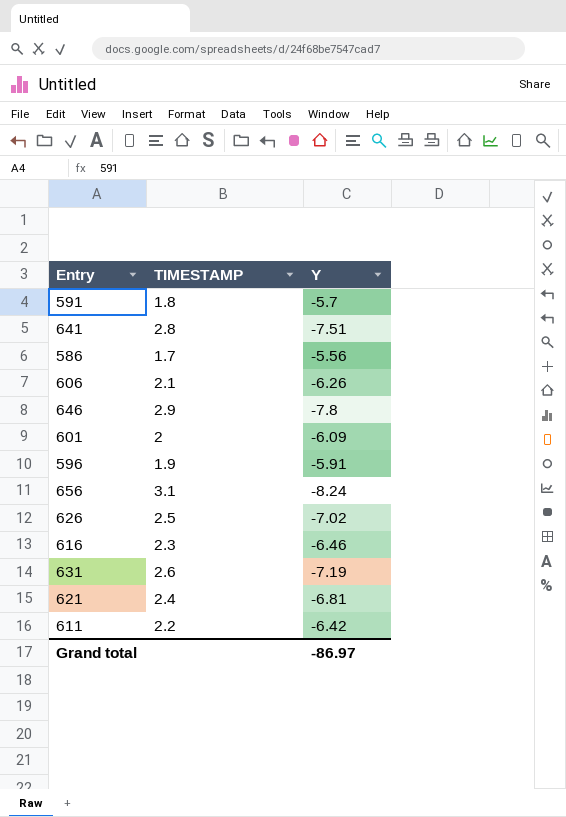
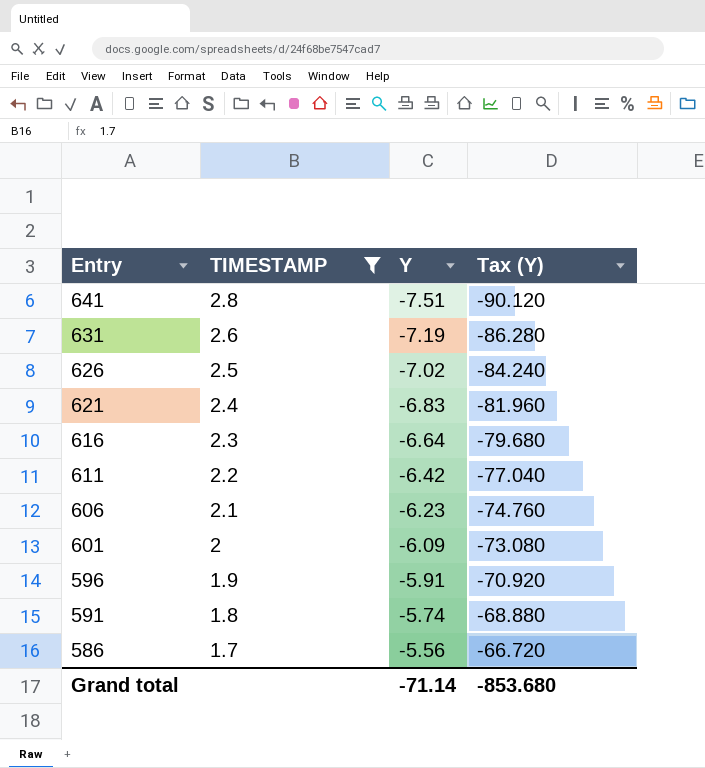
filter: none -> TIMESTAMP <= 2.8
row order: none -> Entry descending
column Tax (Y) | formula: none -> [Y] * 12
621 | Y: -6.81 -> -6.83
616 | Y: -6.46 -> -6.64
606 | Y: -6.26 -> -6.23
591 | Y: -5.7 -> -5.74
Grand total | Y: -86.97 -> -71.14

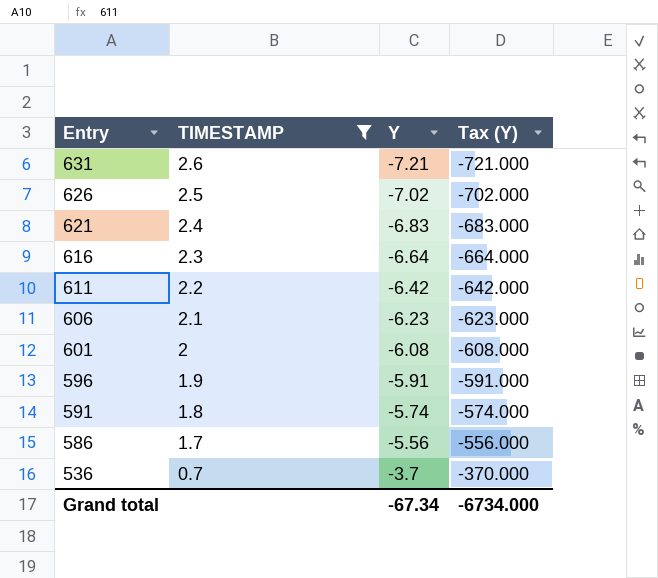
column Tax (Y) | formula: [Y] * 12 -> [Y] * 100
row 641: 2.8 | -7.51 | -90.120 -> none
631 | Y: -7.19 -> -7.21
601 | Y: -6.09 -> -6.08
row 536: none -> 0.7 | -3.7 | -370.000
Grand total | Y: -71.14 -> -67.34
Grand total | Tax (Y): -853.680 -> -6734.000

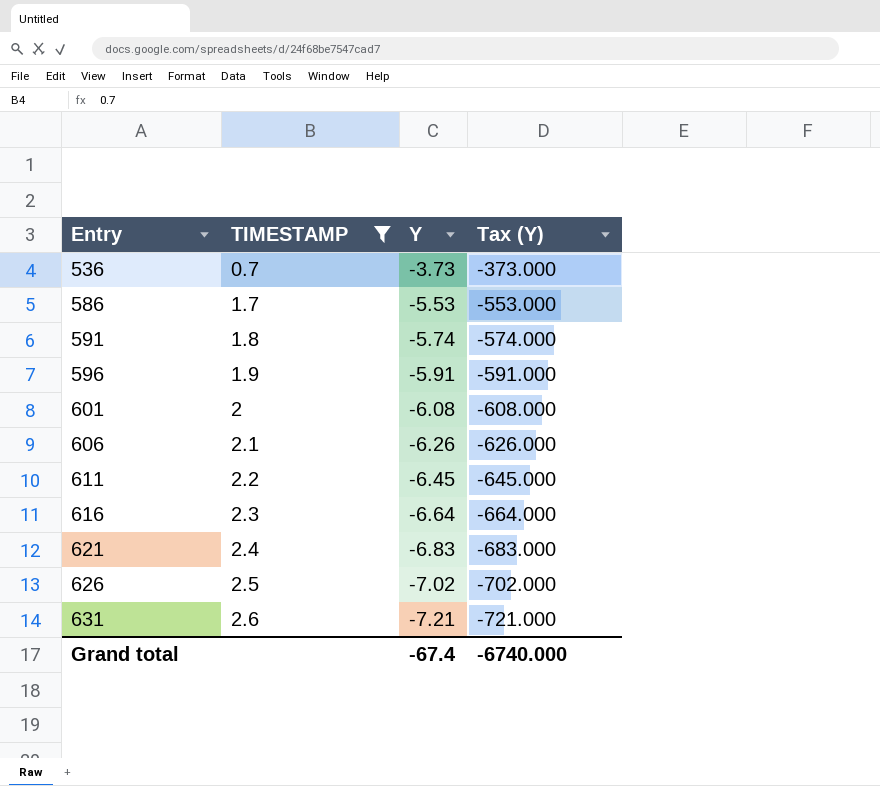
row order: Entry descending -> Entry ascending
536 | Y: -3.7 -> -3.73
536 | Tax (Y): -370.000 -> -373.000
586 | Y: -5.56 -> -5.53
586 | Tax (Y): -556.000 -> -553.000
606 | Y: -6.23 -> -6.26
606 | Tax (Y): -623.000 -> -626.000
611 | Y: -6.42 -> -6.45
611 | Tax (Y): -642.000 -> -645.000
Grand total | Y: -67.34 -> -67.4
Grand total | Tax (Y): -6734.000 -> -6740.000

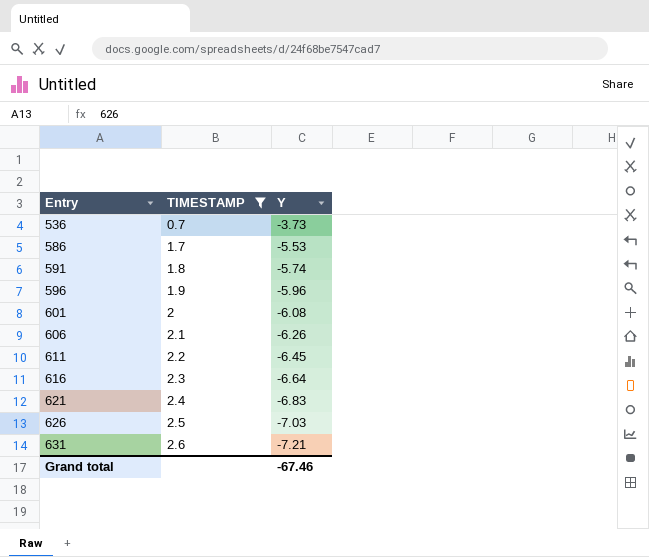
column Tax (Y) | formula: [Y] * 100 -> none
596 | Y: -5.91 -> -5.96
626 | Y: -7.02 -> -7.03
Grand total | Y: -67.4 -> -67.46

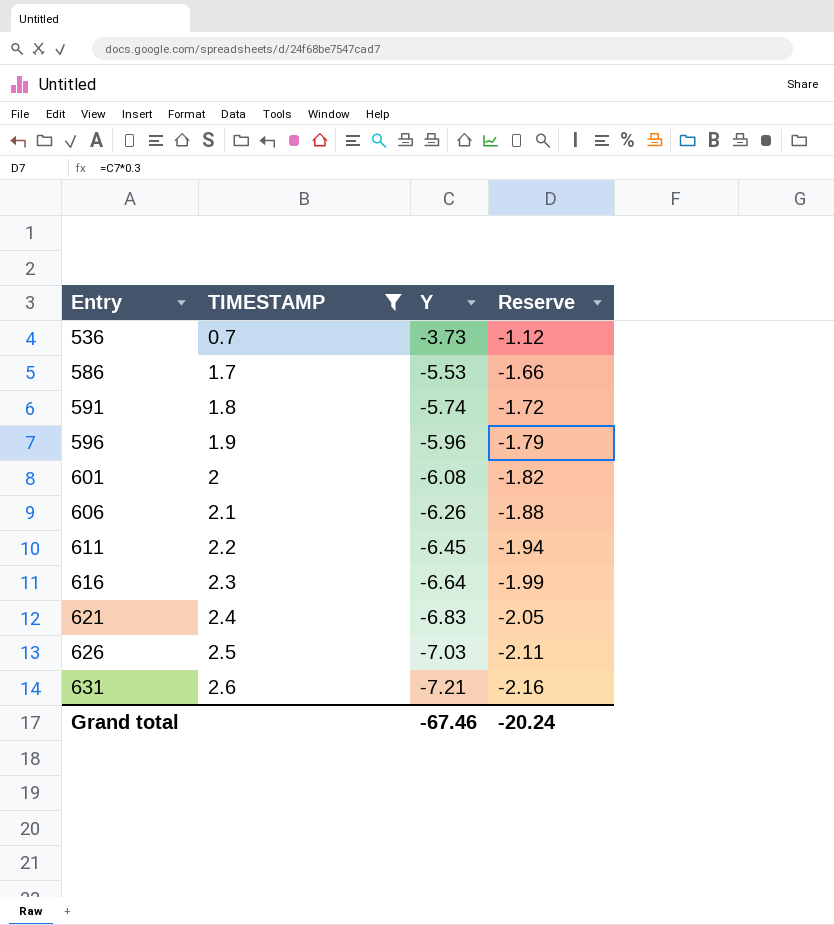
column Reserve | formula: none -> [Y] * 0.3

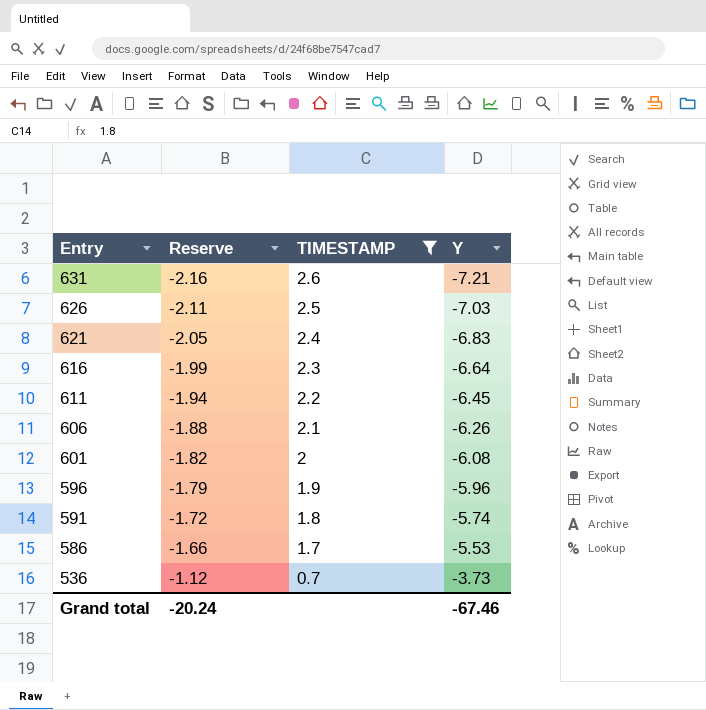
row order: Entry ascending -> Entry descending
column Reserve | position: 4 -> 2

